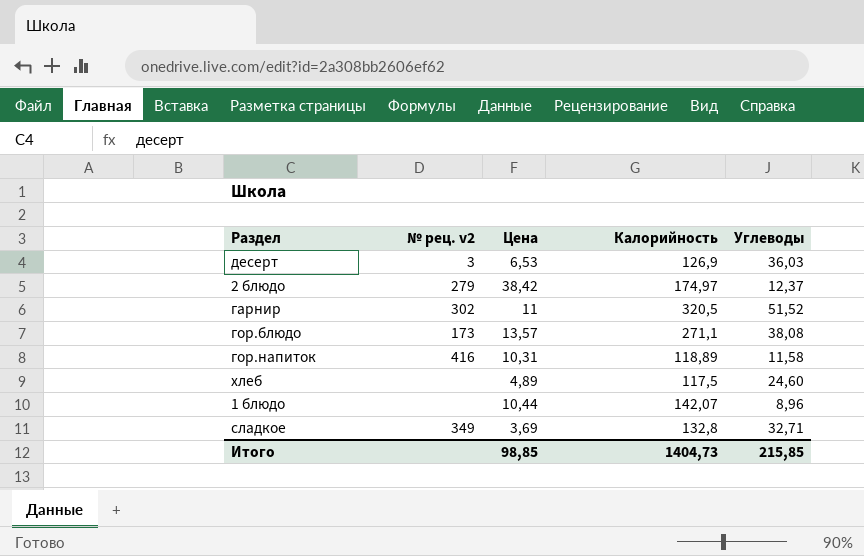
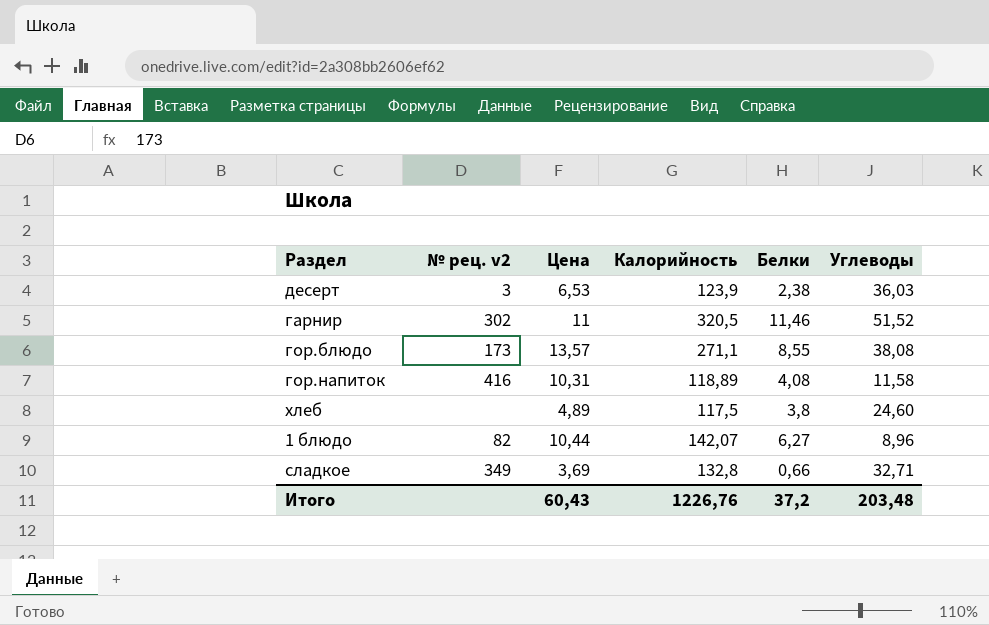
column Белки | position: none -> 5
row 2 блюдо: 279 | 38,42 | 174,97 | 12,37 -> none
десерт | Калорийность: 126,9 -> 123,9
1 блюдо | № рец. v2: none -> 82
Итого | Цена: 98,85 -> 60,43
Итого | Калорийность: 1404,73 -> 1226,76
Итого | Углеводы: 215,85 -> 203,48

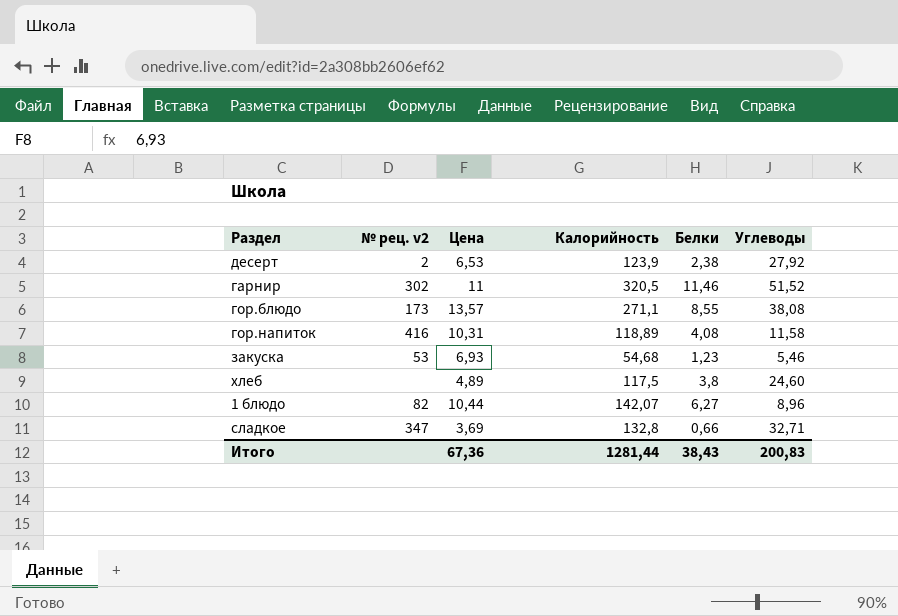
десерт | № рец. v2: 3 -> 2
десерт | Углеводы: 36,03 -> 27,92
row закуска: none -> 53 | 6,93 | 54,68 | 1,23 | 5,46
сладкое | № рец. v2: 349 -> 347
Итого | Цена: 60,43 -> 67,36
Итого | Калорийность: 1226,76 -> 1281,44
Итого | Белки: 37,2 -> 38,43
Итого | Углеводы: 203,48 -> 200,83

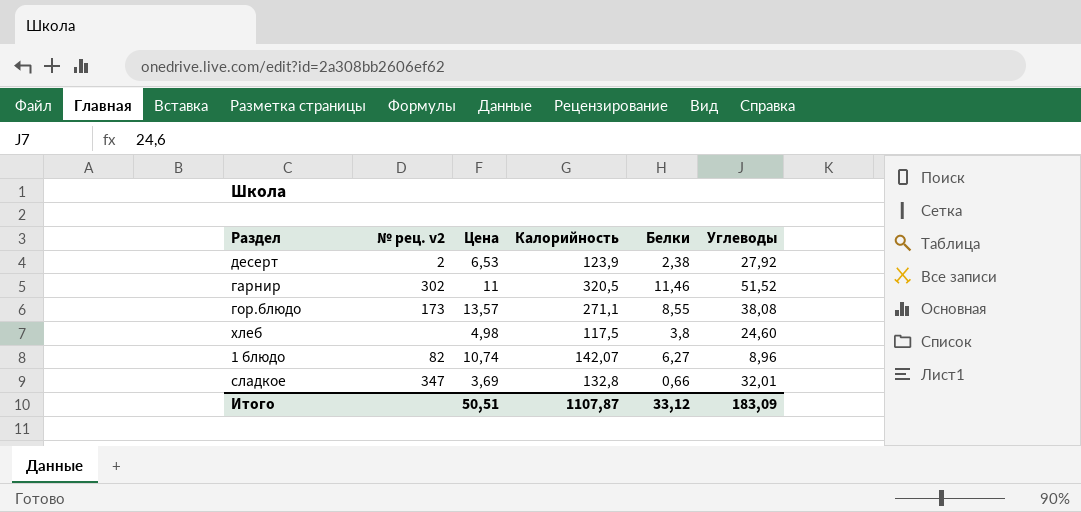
row гор.напиток: 416 | 10,31 | 118,89 | 4,08 | 11,58 -> none
row закуска: 53 | 6,93 | 54,68 | 1,23 | 5,46 -> none
хлеб | Цена: 4,89 -> 4,98
1 блюдо | Цена: 10,44 -> 10,74
сладкое | Углеводы: 32,71 -> 32,01
Итого | Цена: 67,36 -> 50,51
Итого | Калорийность: 1281,44 -> 1107,87
Итого | Белки: 38,43 -> 33,12
Итого | Углеводы: 200,83 -> 183,09

